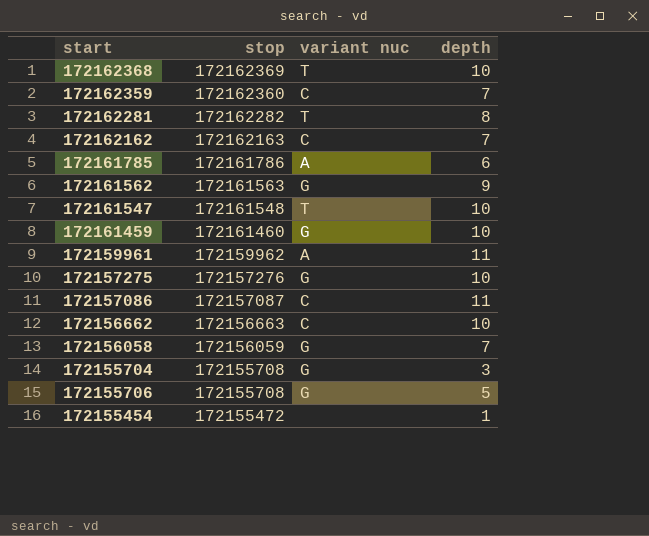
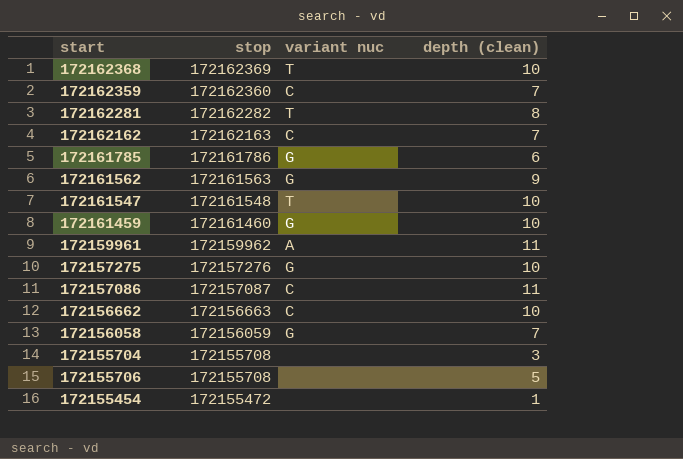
column name: depth -> depth (clean)
172161785 | variant nuc: A -> G
172155704 | variant nuc: G -> none
172155706 | variant nuc: G -> none

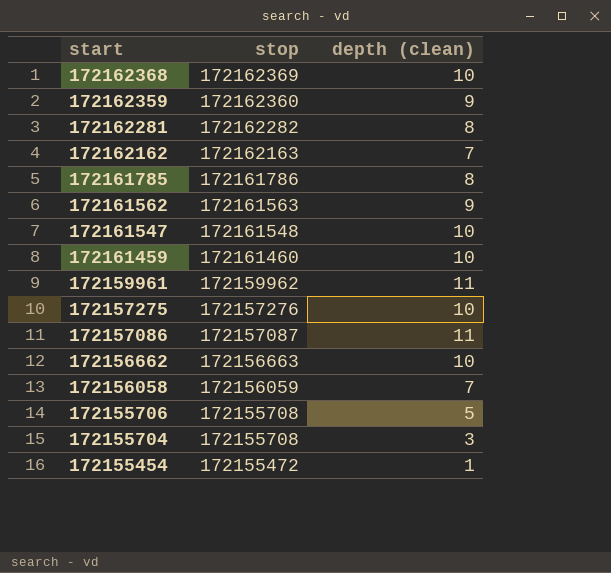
row order: stop descending -> start descending
column variant nuc | position: 3 -> none
172162359 | depth (clean): 7 -> 9
172161785 | depth (clean): 6 -> 8

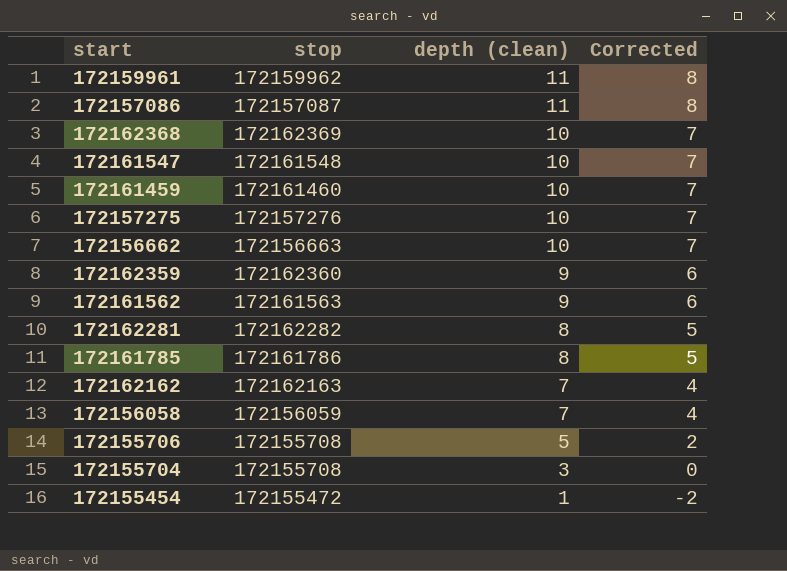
row order: start descending -> depth (clean) descending
column Corrected | formula: none -> [depth (clean)] - 3

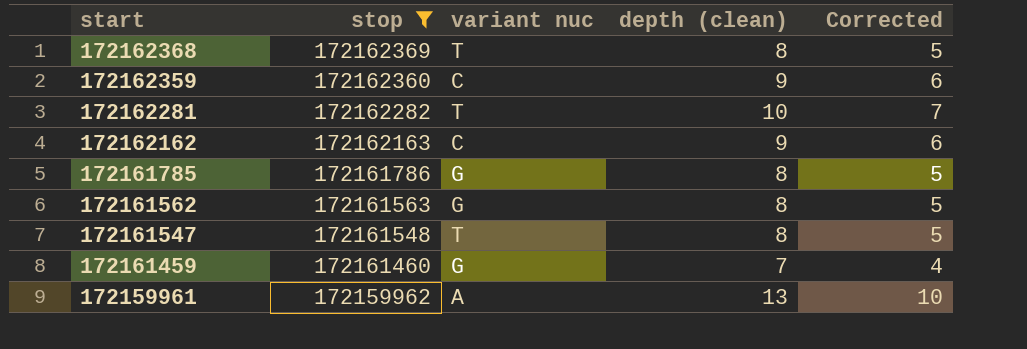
filter: none -> stop >= 172159962
row order: depth (clean) descending -> start descending
column variant nuc | position: none -> 3
172162368 | depth (clean): 10 -> 8
172162368 | Corrected: 7 -> 5
172162281 | depth (clean): 8 -> 10
172162281 | Corrected: 5 -> 7
172162162 | depth (clean): 7 -> 9
172162162 | Corrected: 4 -> 6
172161562 | depth (clean): 9 -> 8
172161562 | Corrected: 6 -> 5
172161547 | depth (clean): 10 -> 8
172161547 | Corrected: 7 -> 5
172161459 | depth (clean): 10 -> 7
172161459 | Corrected: 7 -> 4
172159961 | depth (clean): 11 -> 13
172159961 | Corrected: 8 -> 10

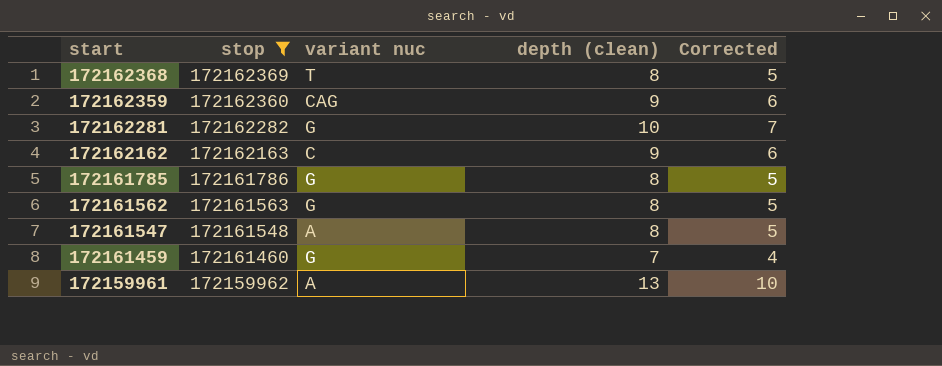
172162359 | variant nuc: C -> CAG
172162281 | variant nuc: T -> G
172161547 | variant nuc: T -> A

